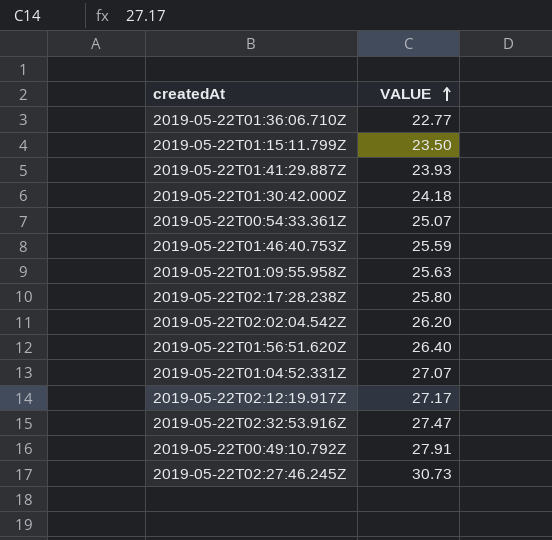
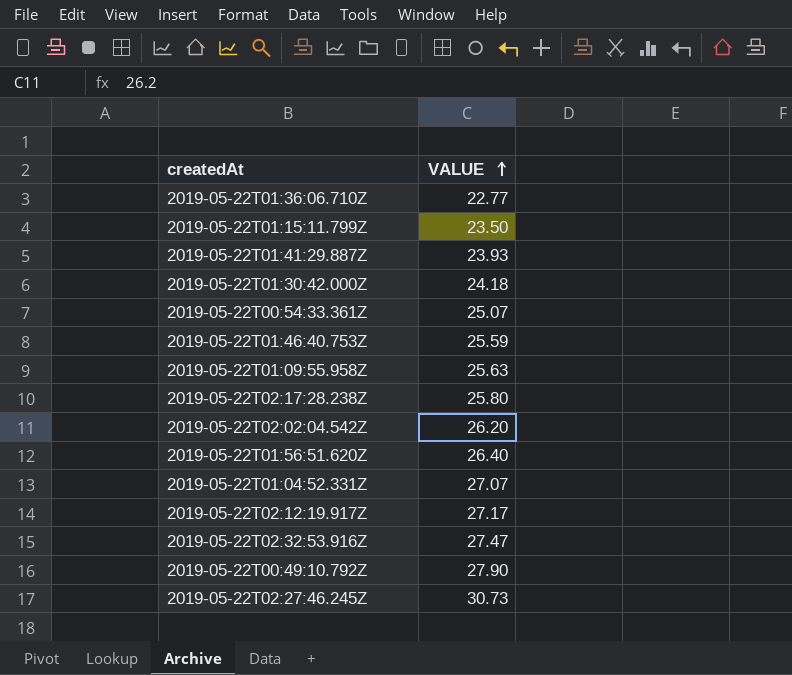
2019-05-22T00:49:10.792Z | VALUE: 27.91 -> 27.90

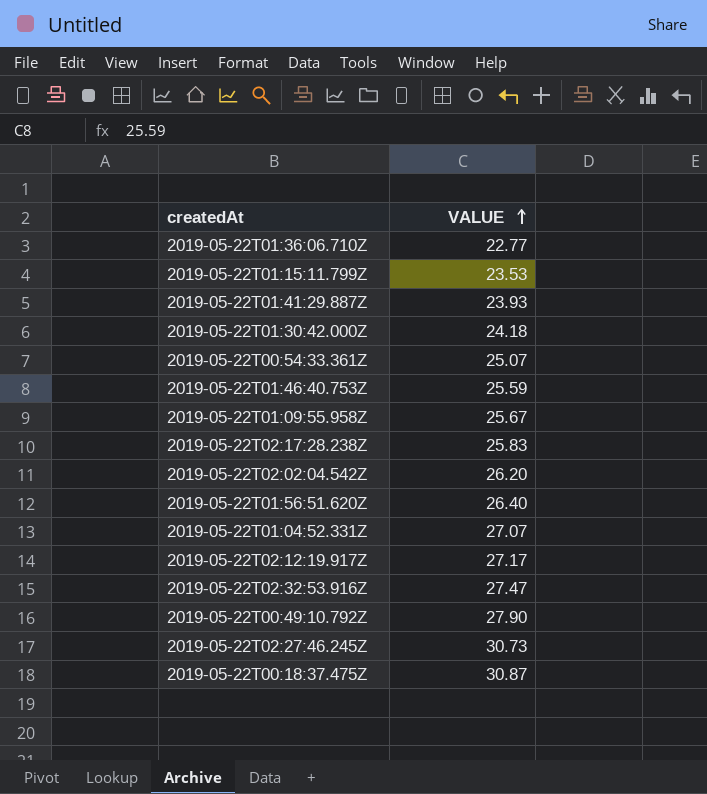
2019-05-22T01:15:11.799Z | VALUE: 23.50 -> 23.53
2019-05-22T01:09:55.958Z | VALUE: 25.63 -> 25.67
2019-05-22T02:17:28.238Z | VALUE: 25.80 -> 25.83
row 2019-05-22T00:18:37.475Z: none -> 30.87

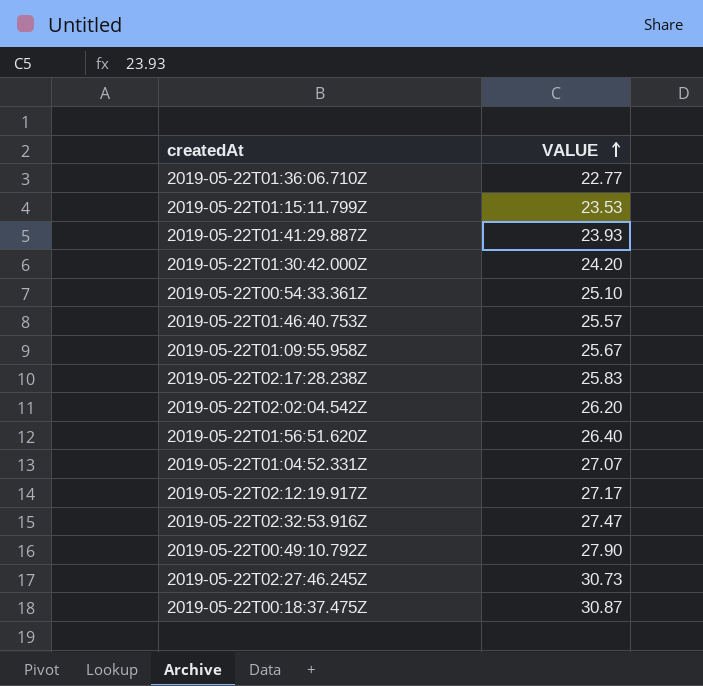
2019-05-22T01:30:42.000Z | VALUE: 24.18 -> 24.20
2019-05-22T00:54:33.361Z | VALUE: 25.07 -> 25.10
2019-05-22T01:46:40.753Z | VALUE: 25.59 -> 25.57

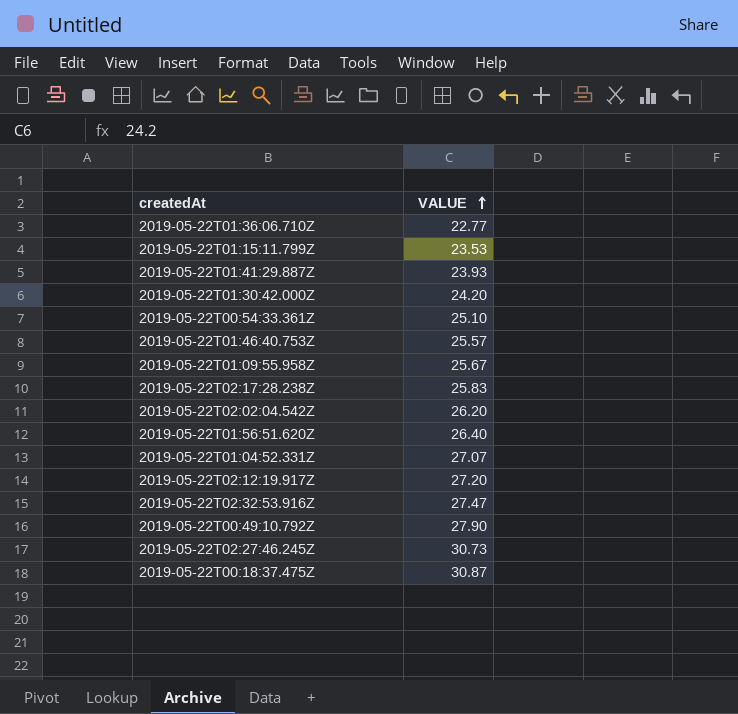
2019-05-22T02:12:19.917Z | VALUE: 27.17 -> 27.20

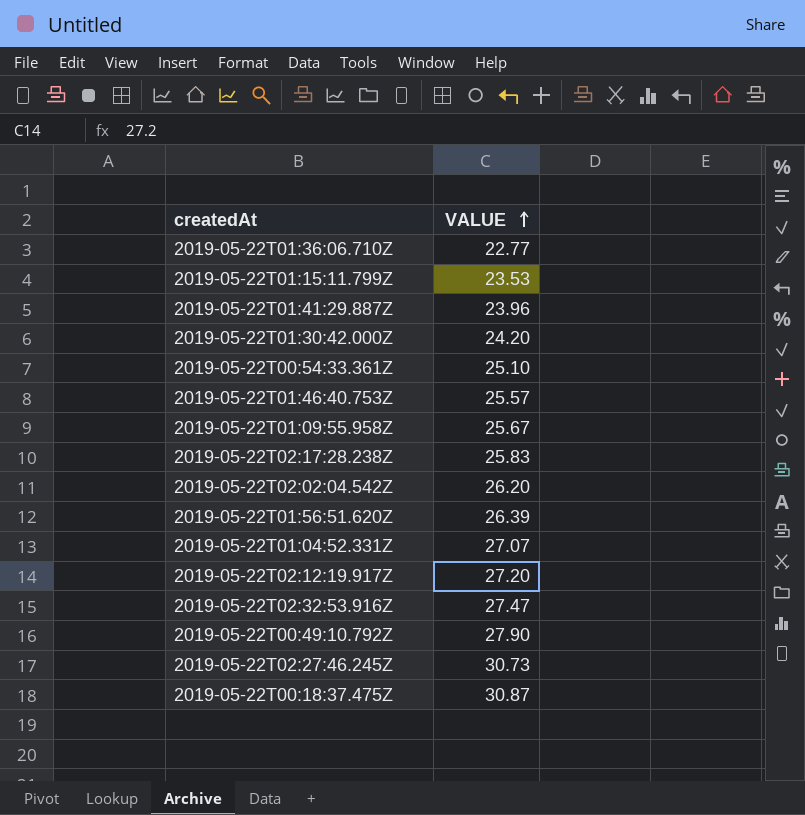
2019-05-22T01:41:29.887Z | VALUE: 23.93 -> 23.96
2019-05-22T01:56:51.620Z | VALUE: 26.40 -> 26.39

